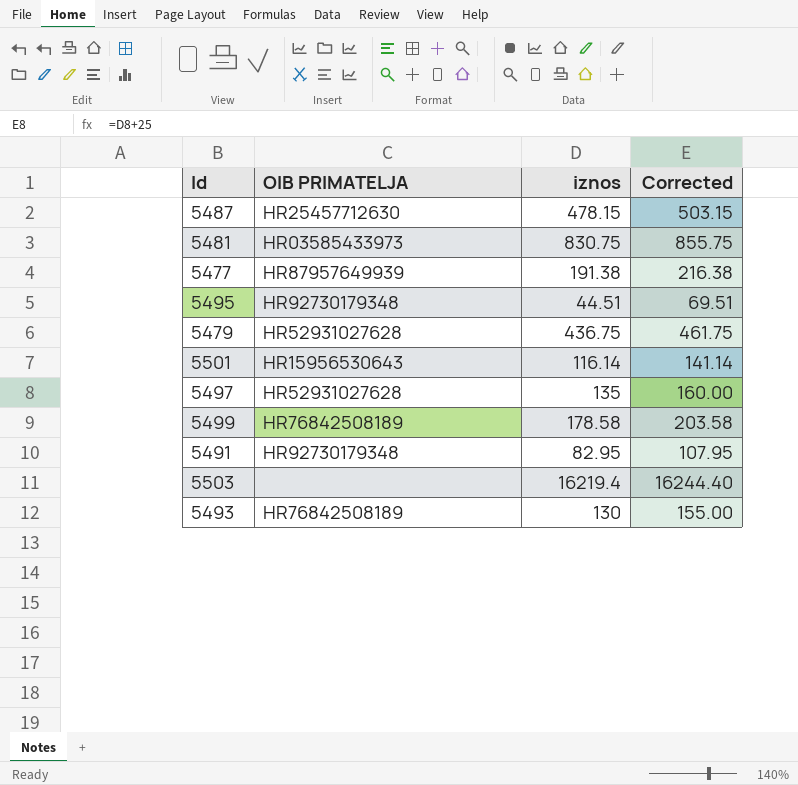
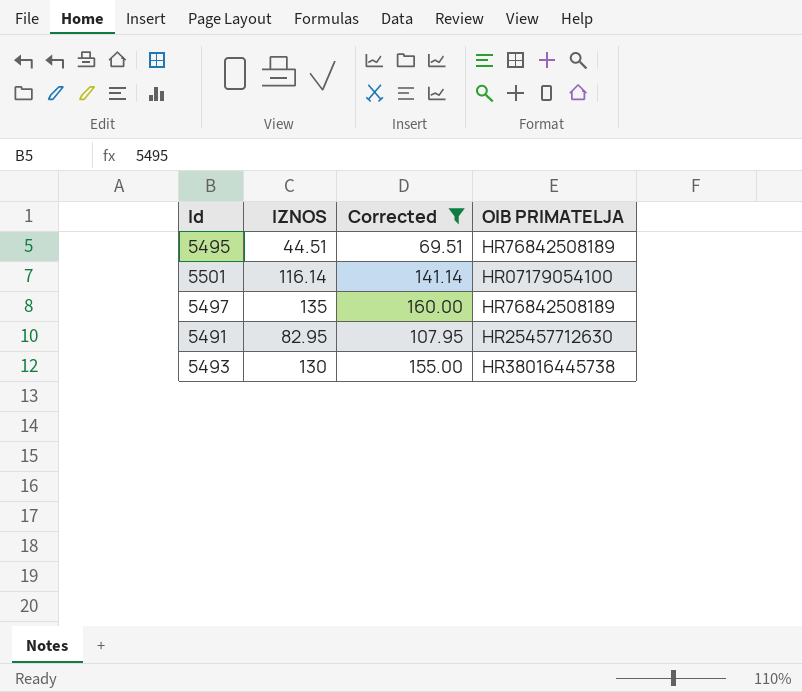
filter: none -> Corrected <= 160.00
column name: iznos -> IZNOS
column OIB PRIMATELJA | position: 2 -> 4
5495 | OIB PRIMATELJA: HR92730179348 -> HR76842508189
5501 | OIB PRIMATELJA: HR15956530643 -> HR07179054100
5497 | OIB PRIMATELJA: HR52931027628 -> HR76842508189
5491 | OIB PRIMATELJA: HR92730179348 -> HR25457712630
5493 | OIB PRIMATELJA: HR76842508189 -> HR38016445738

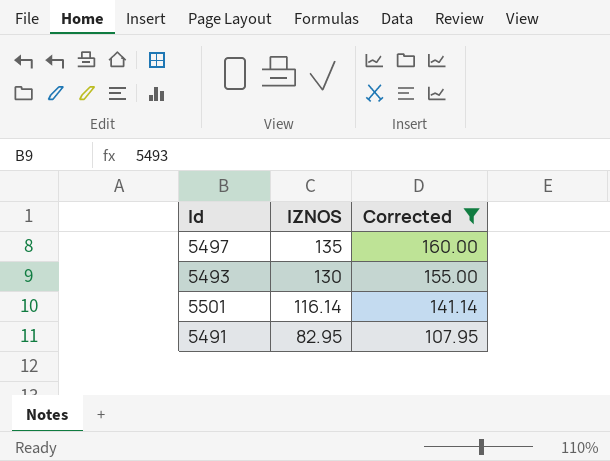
row order: none -> IZNOS descending
column OIB PRIMATELJA | position: 4 -> none
row 5495: 44.51 | 69.51 | HR76842508189 -> none

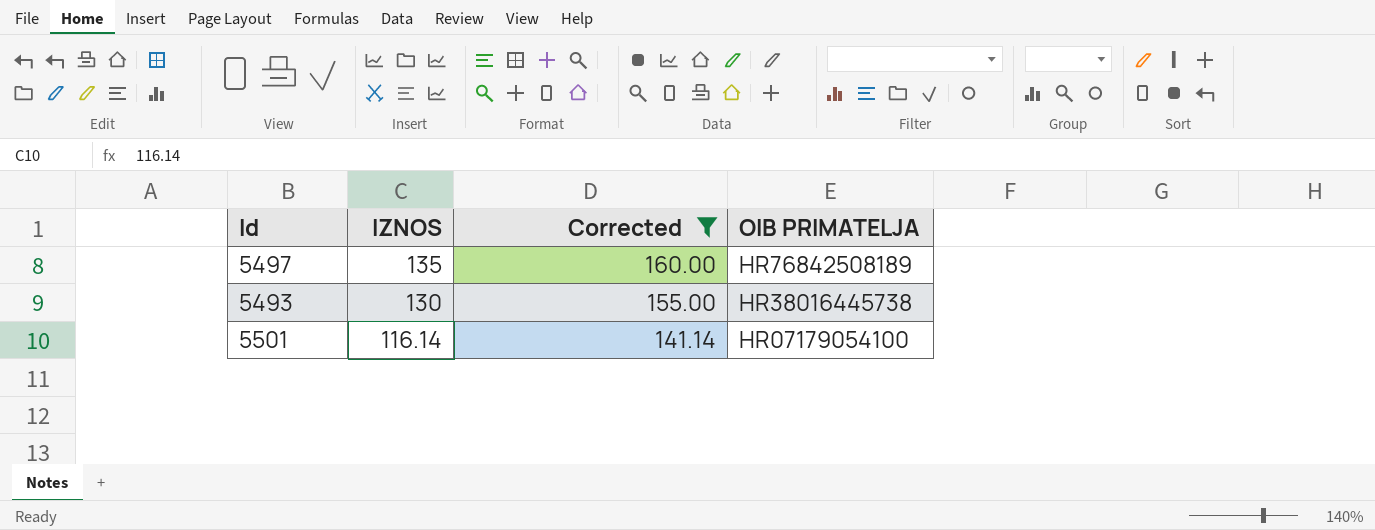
column OIB PRIMATELJA | position: none -> 4
row 5491: 82.95 | 107.95 -> none

